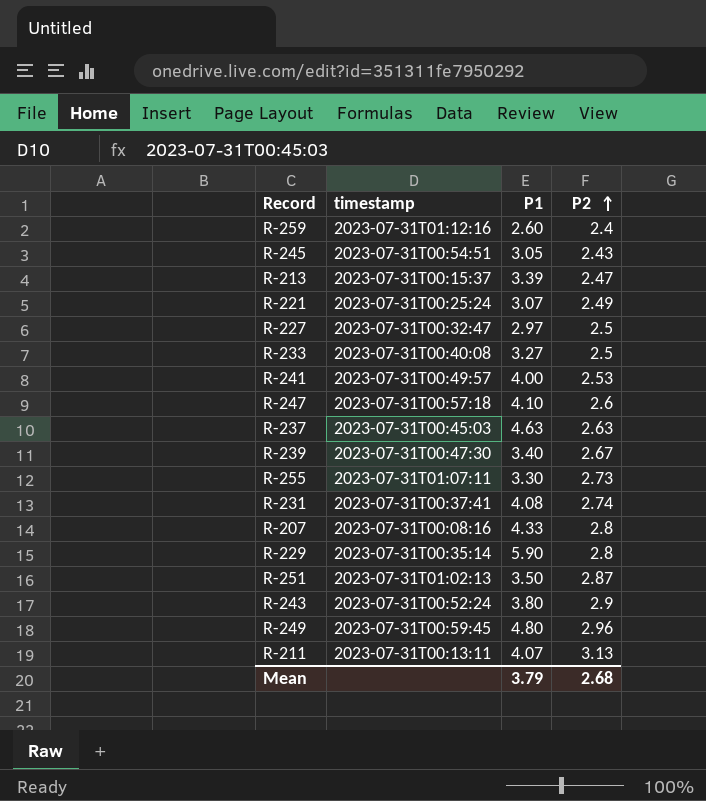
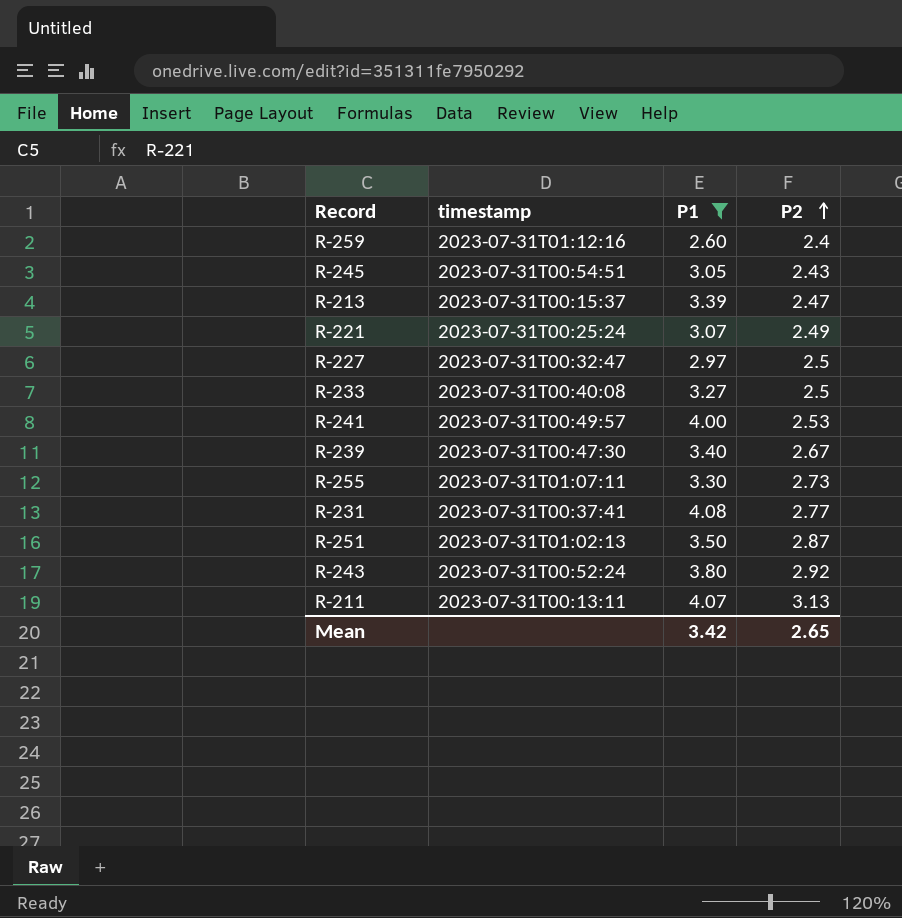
filter: none -> P1 <= 4.08
R-231 | P2: 2.74 -> 2.77
R-243 | P2: 2.9 -> 2.92
Mean | P1: 3.79 -> 3.42
Mean | P2: 2.68 -> 2.65

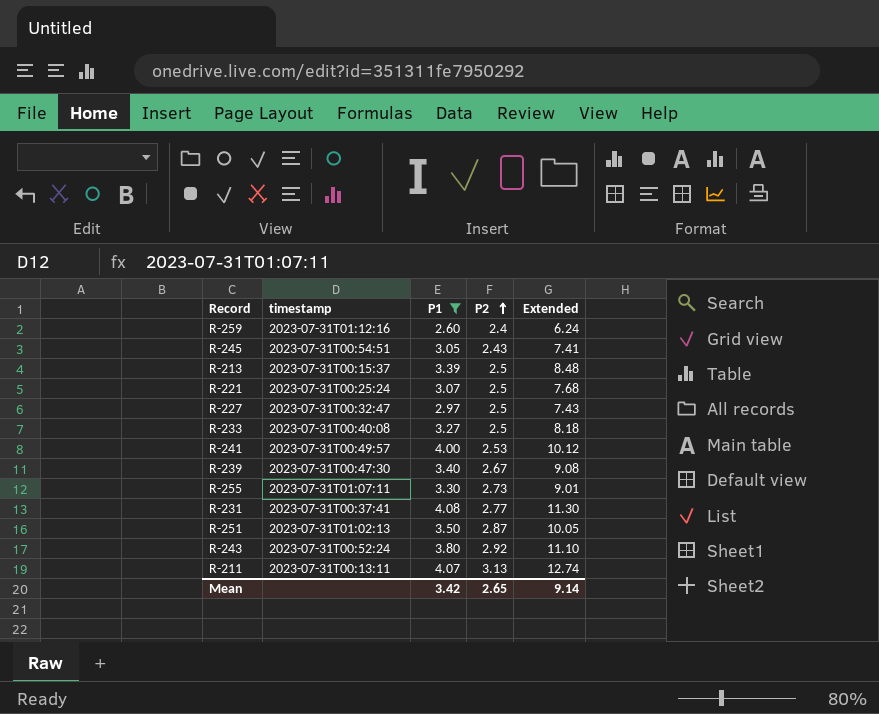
column Extended | formula: none -> [P1] * [P2]
R-213 | P2: 2.47 -> 2.5
R-221 | P2: 2.49 -> 2.5

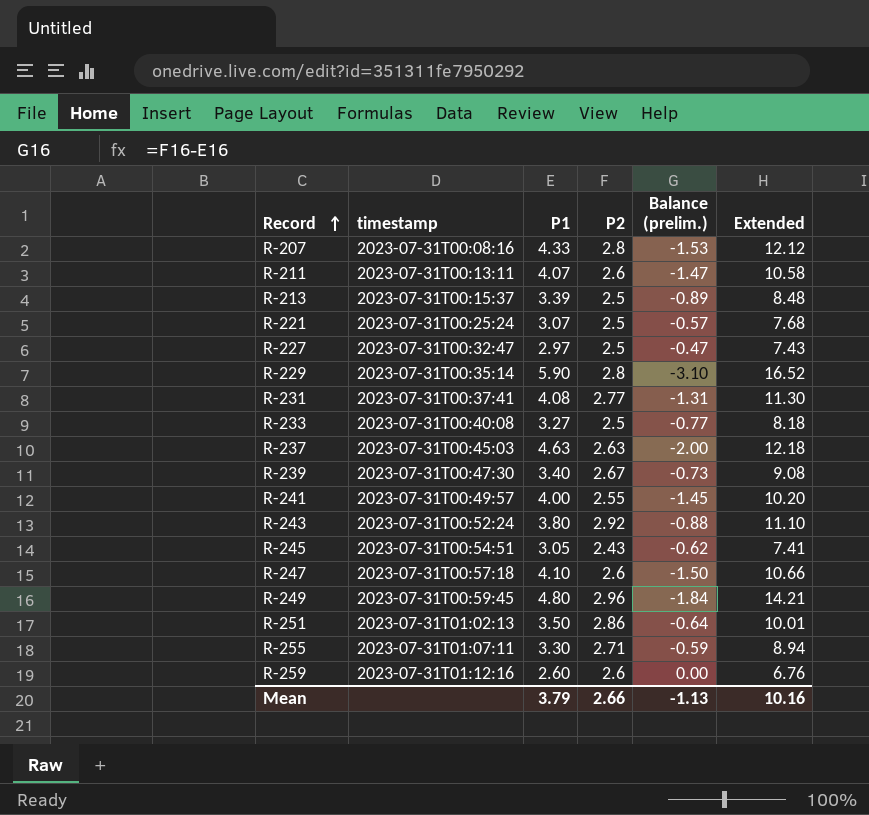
filter: P1 <= 4.08 -> none
row order: P2 ascending -> Record ascending
column Balance (prelim.) | formula: none -> [P2] - [P1]
R-211 | P2: 3.13 -> 2.6
R-211 | Extended: 12.74 -> 10.58
R-241 | P2: 2.53 -> 2.55
R-241 | Extended: 10.12 -> 10.20
R-251 | P2: 2.87 -> 2.86
R-251 | Extended: 10.05 -> 10.01
R-255 | P2: 2.73 -> 2.71
R-255 | Extended: 9.01 -> 8.94
R-259 | P2: 2.4 -> 2.6
R-259 | Extended: 6.24 -> 6.76
Mean | P1: 3.42 -> 3.79
Mean | P2: 2.65 -> 2.66
Mean | Extended: 9.14 -> 10.16

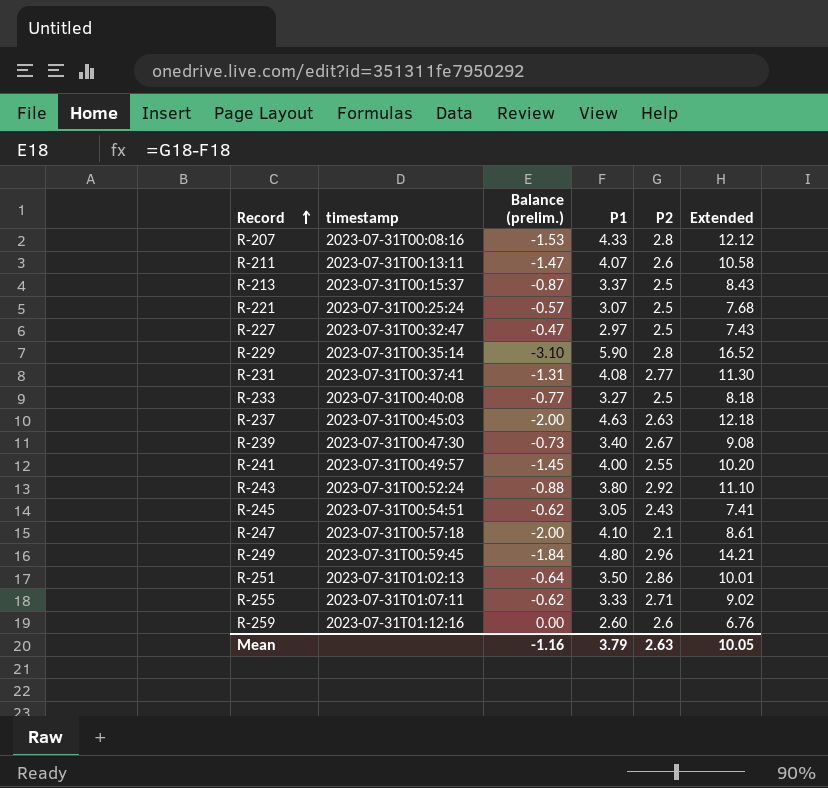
column Balance (prelim.) | position: 5 -> 3
R-213 | Balance (prelim.): -0.89 -> -0.87
R-213 | P1: 3.39 -> 3.37
R-213 | Extended: 8.48 -> 8.43
R-247 | Balance (prelim.): -1.50 -> -2.00
R-247 | P2: 2.6 -> 2.1
R-247 | Extended: 10.66 -> 8.61
R-255 | Balance (prelim.): -0.59 -> -0.62
R-255 | P1: 3.30 -> 3.33
R-255 | Extended: 8.94 -> 9.02
Mean | Balance (prelim.): -1.13 -> -1.16
Mean | P2: 2.66 -> 2.63
Mean | Extended: 10.16 -> 10.05

